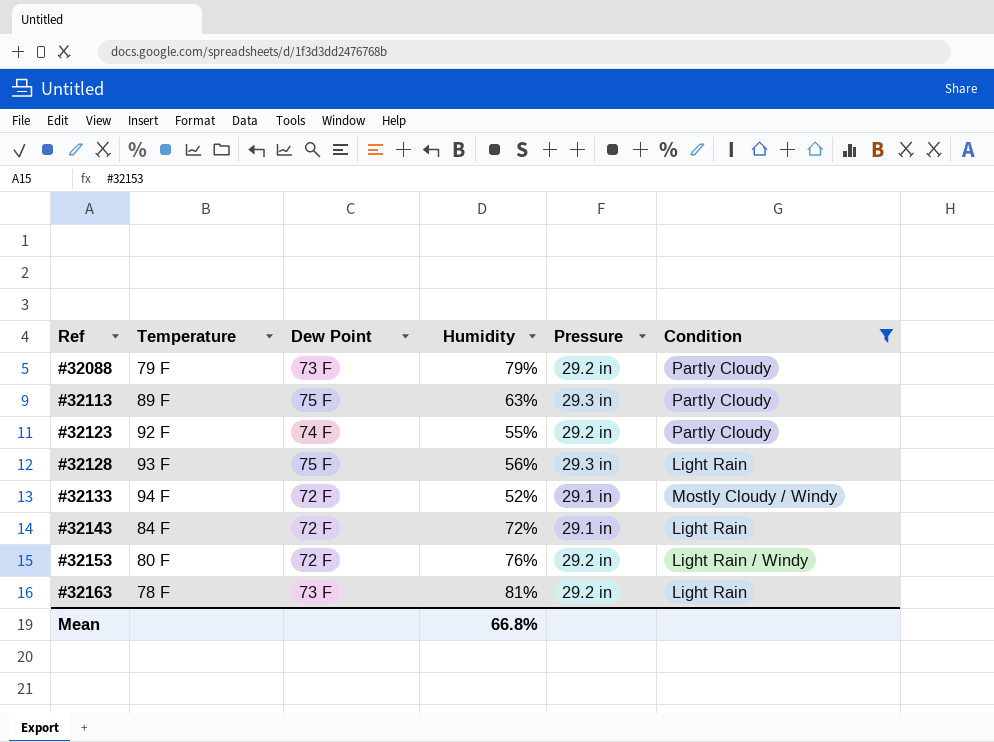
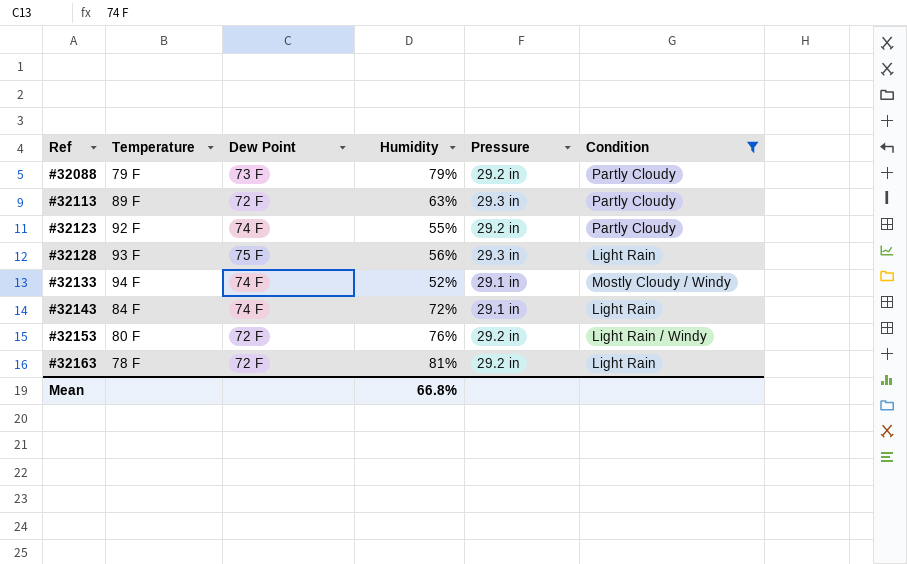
#32113 | Dew Point: 75 F -> 72 F
#32133 | Dew Point: 72 F -> 74 F
#32143 | Dew Point: 72 F -> 74 F
#32163 | Dew Point: 73 F -> 72 F

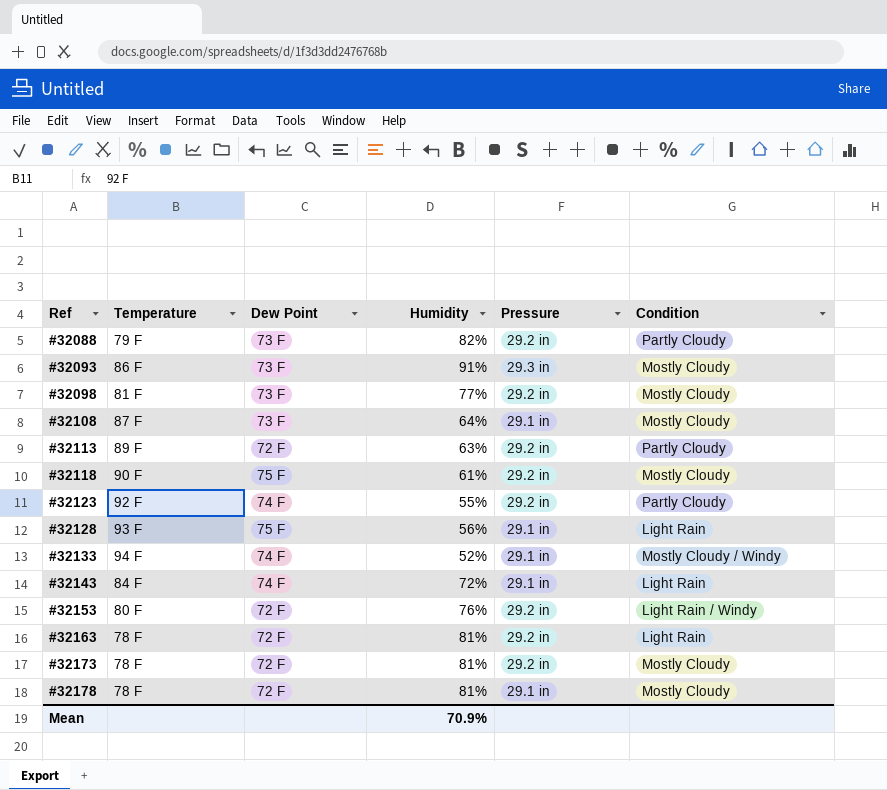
filter: Condition != Mostly Cloudy -> none
#32088 | Humidity: 79% -> 82%
#32113 | Pressure: 29.3 in -> 29.2 in
#32128 | Pressure: 29.3 in -> 29.1 in
Mean | Humidity: 66.8% -> 70.9%

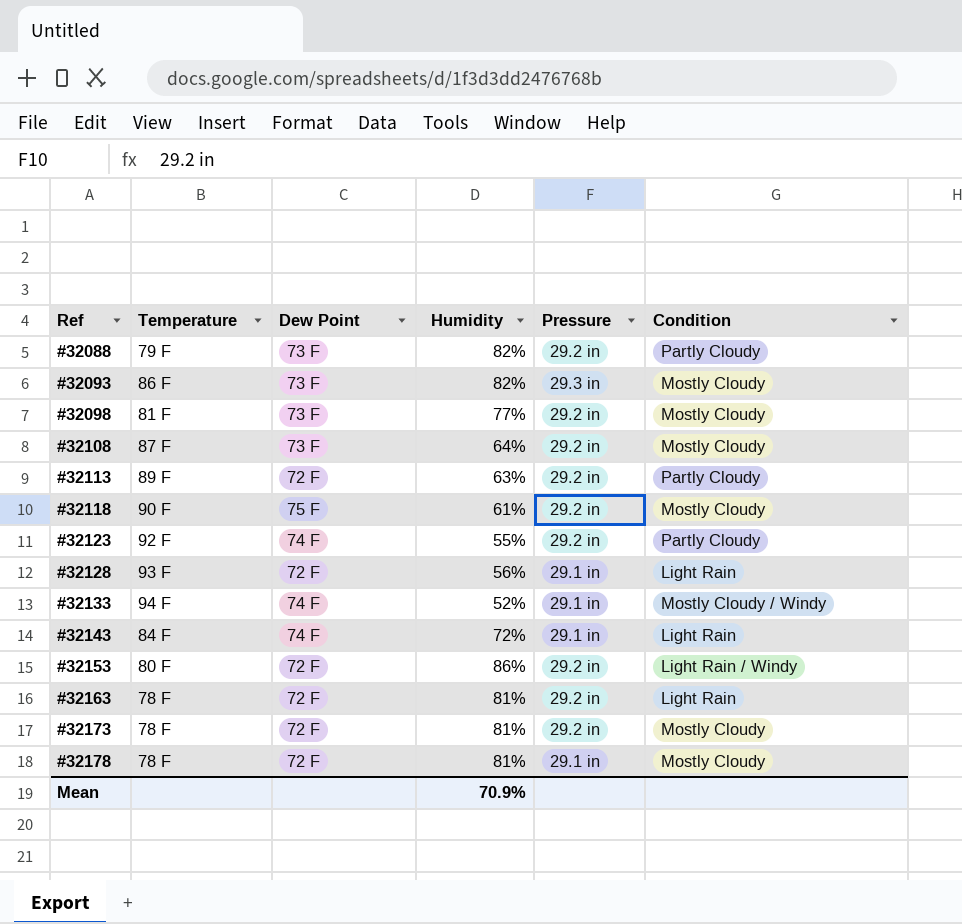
#32093 | Humidity: 91% -> 82%
#32108 | Pressure: 29.1 in -> 29.2 in
#32128 | Dew Point: 75 F -> 72 F
#32153 | Humidity: 76% -> 86%

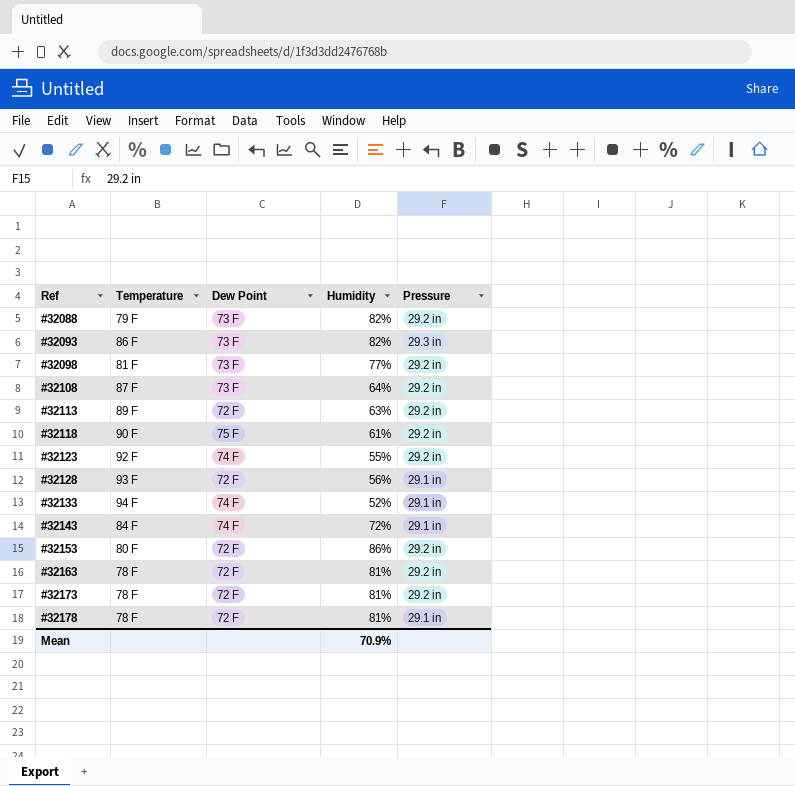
column Condition | position: 6 -> none

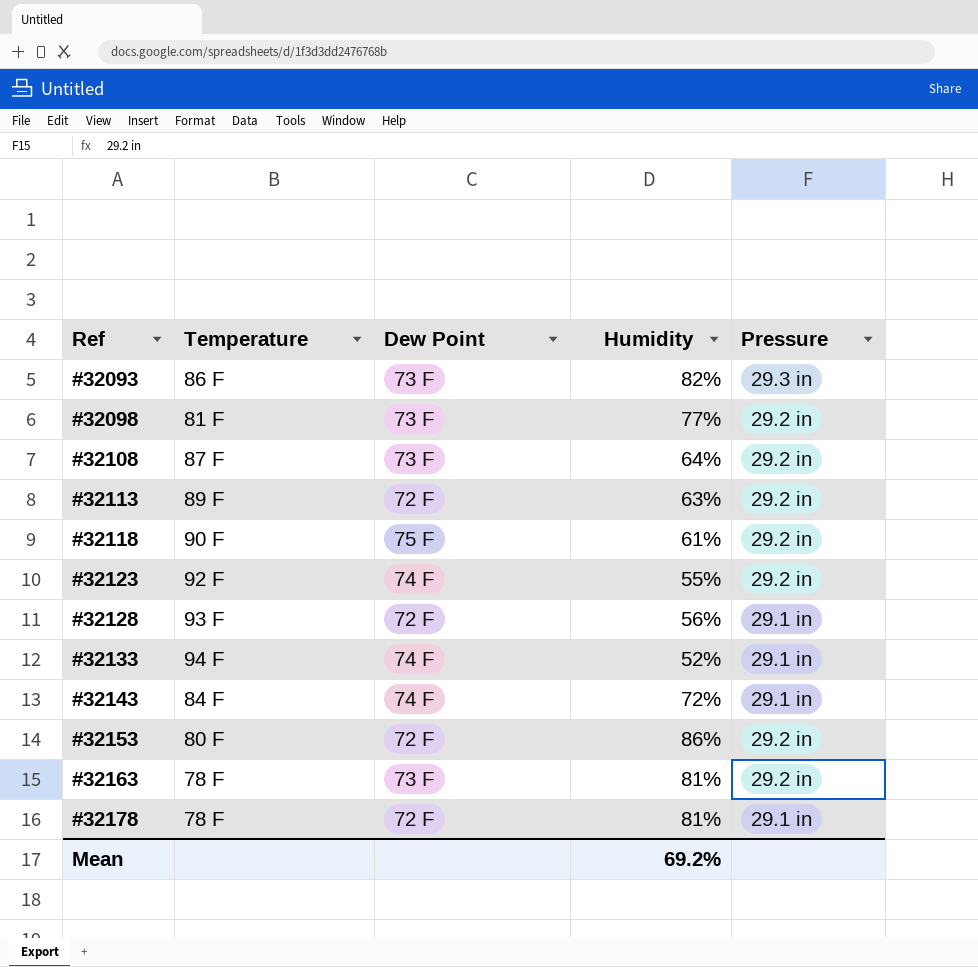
row #32088: 79 F | 73 F | 82% | 29.2 in -> none
row #32173: 78 F | 72 F | 81% | 29.2 in -> none
#32163 | Dew Point: 72 F -> 73 F
Mean | Humidity: 70.9% -> 69.2%

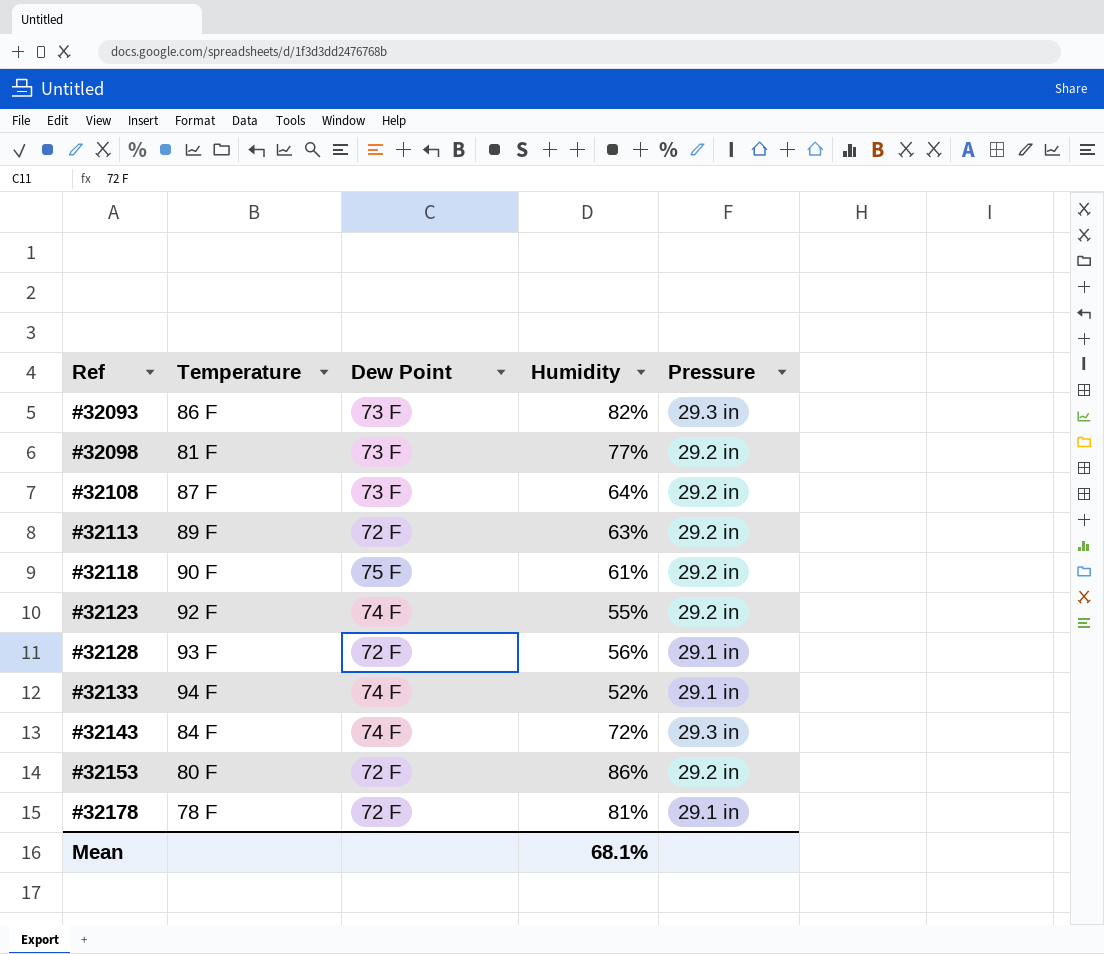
row #32163: 78 F | 73 F | 81% | 29.2 in -> none
#32143 | Pressure: 29.1 in -> 29.3 in
Mean | Humidity: 69.2% -> 68.1%

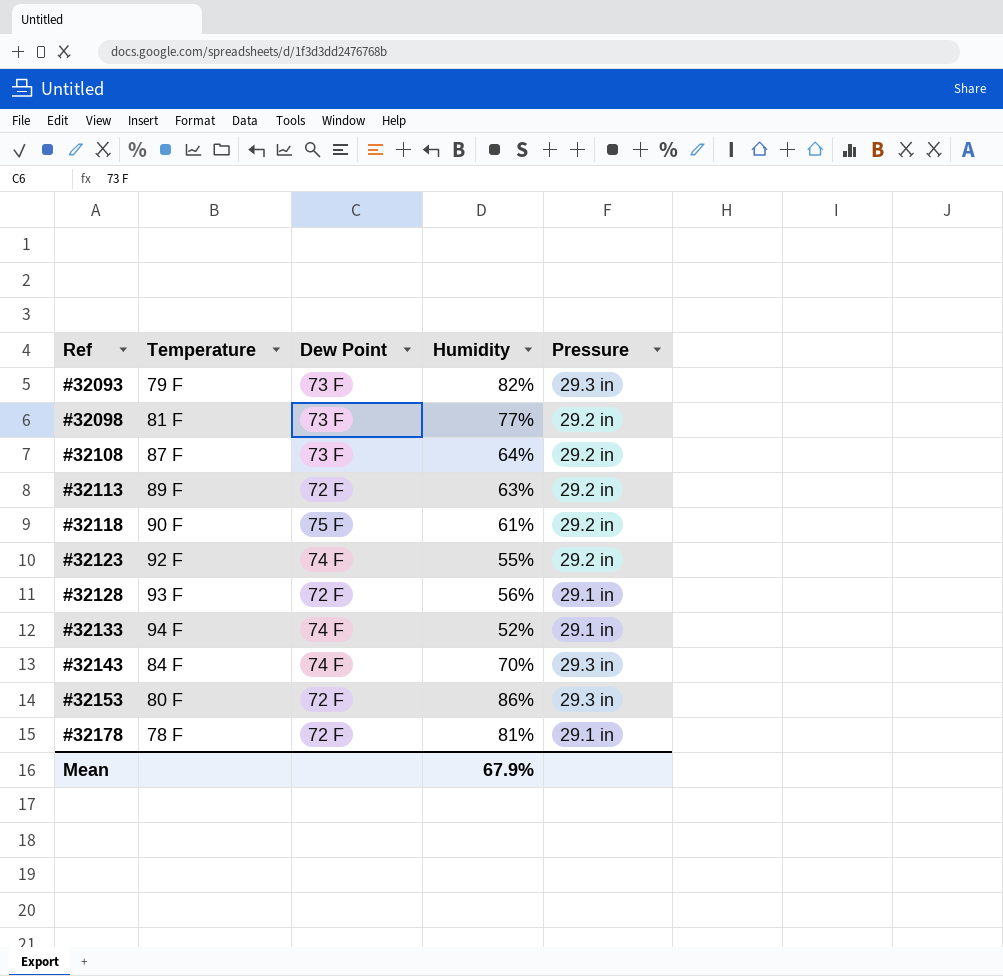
#32093 | Temperature: 86 F -> 79 F
#32143 | Humidity: 72% -> 70%
#32153 | Pressure: 29.2 in -> 29.3 in
Mean | Humidity: 68.1% -> 67.9%

